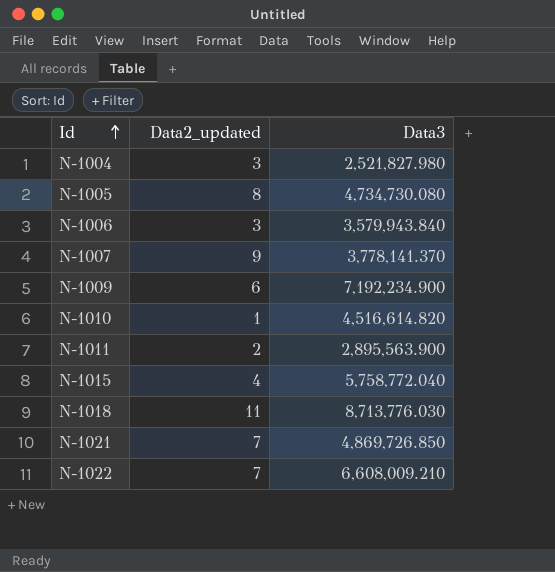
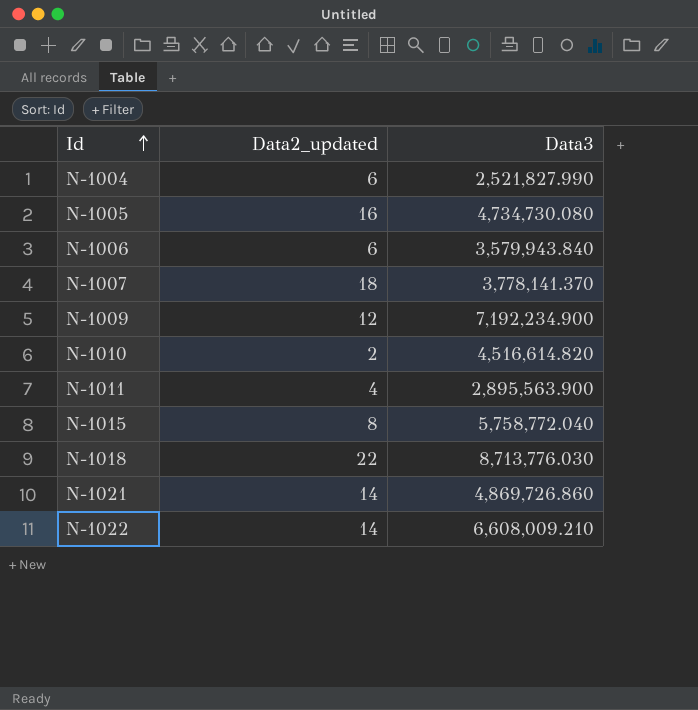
N-1004 | Data2_updated: 3 -> 6
N-1004 | Data3: 2,521,827.980 -> 2,521,827.990
N-1005 | Data2_updated: 8 -> 16
N-1006 | Data2_updated: 3 -> 6
N-1007 | Data2_updated: 9 -> 18
N-1009 | Data2_updated: 6 -> 12
N-1010 | Data2_updated: 1 -> 2
N-1011 | Data2_updated: 2 -> 4
N-1015 | Data2_updated: 4 -> 8
N-1018 | Data2_updated: 11 -> 22
N-1021 | Data2_updated: 7 -> 14
N-1021 | Data3: 4,869,726.850 -> 4,869,726.860
N-1022 | Data2_updated: 7 -> 14

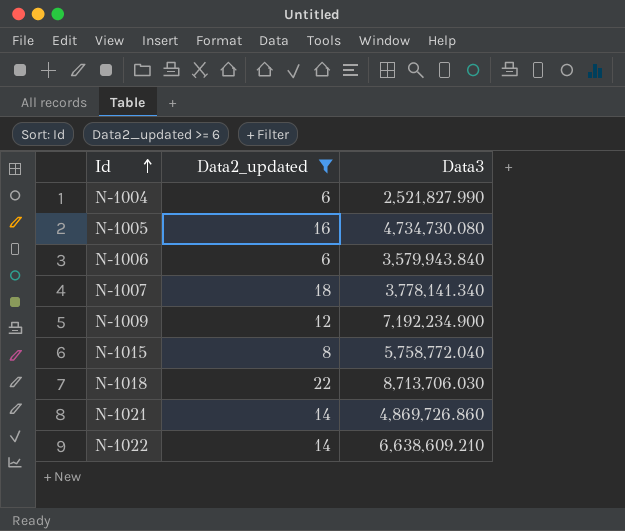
filter: none -> Data2_updated >= 6
N-1007 | Data3: 3,778,141.370 -> 3,778,141.340
N-1018 | Data3: 8,713,776.030 -> 8,713,706.030
N-1022 | Data3: 6,608,009.210 -> 6,638,609.210

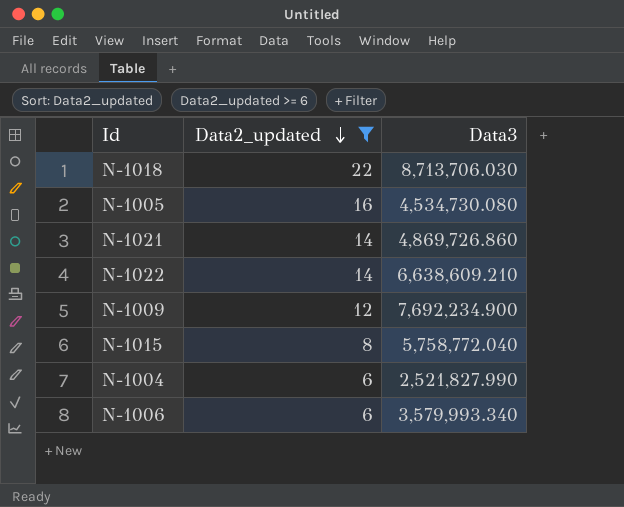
row order: Id ascending -> Data2_updated descending
row N-1007: 18 | 3,778,141.340 -> none
N-1005 | Data3: 4,734,730.080 -> 4,534,730.080
N-1009 | Data3: 7,192,234.900 -> 7,692,234.900
N-1006 | Data3: 3,579,943.840 -> 3,579,993.340

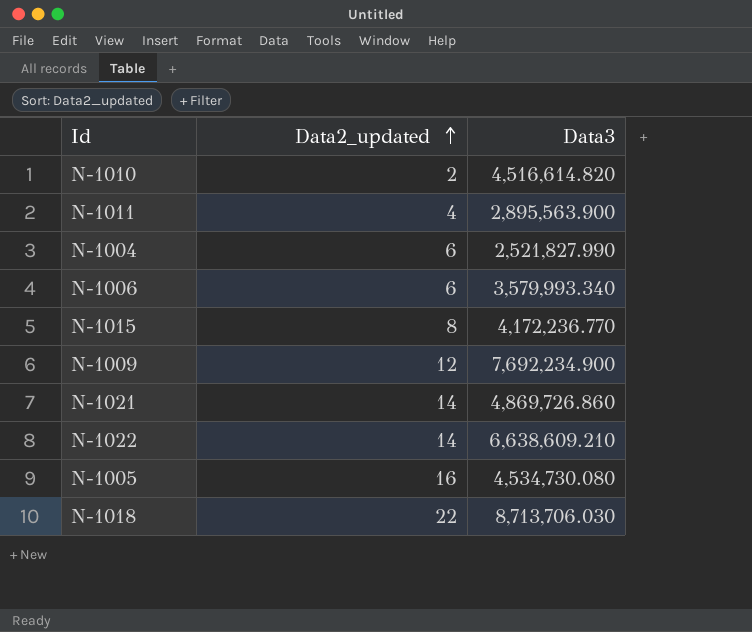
filter: Data2_updated >= 6 -> none
row order: Data2_updated descending -> Data2_updated ascending
N-1015 | Data3: 5,758,772.040 -> 4,172,236.770

